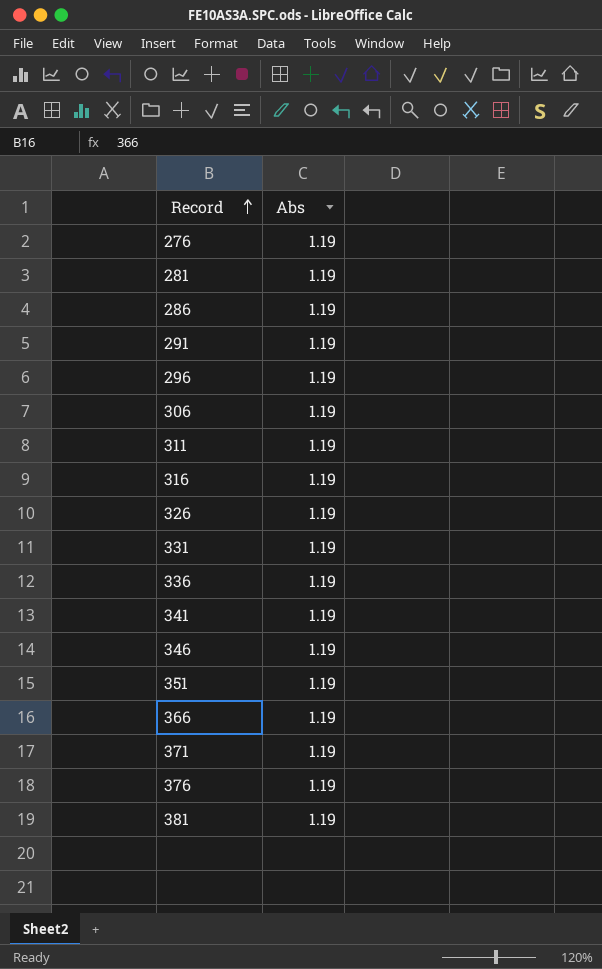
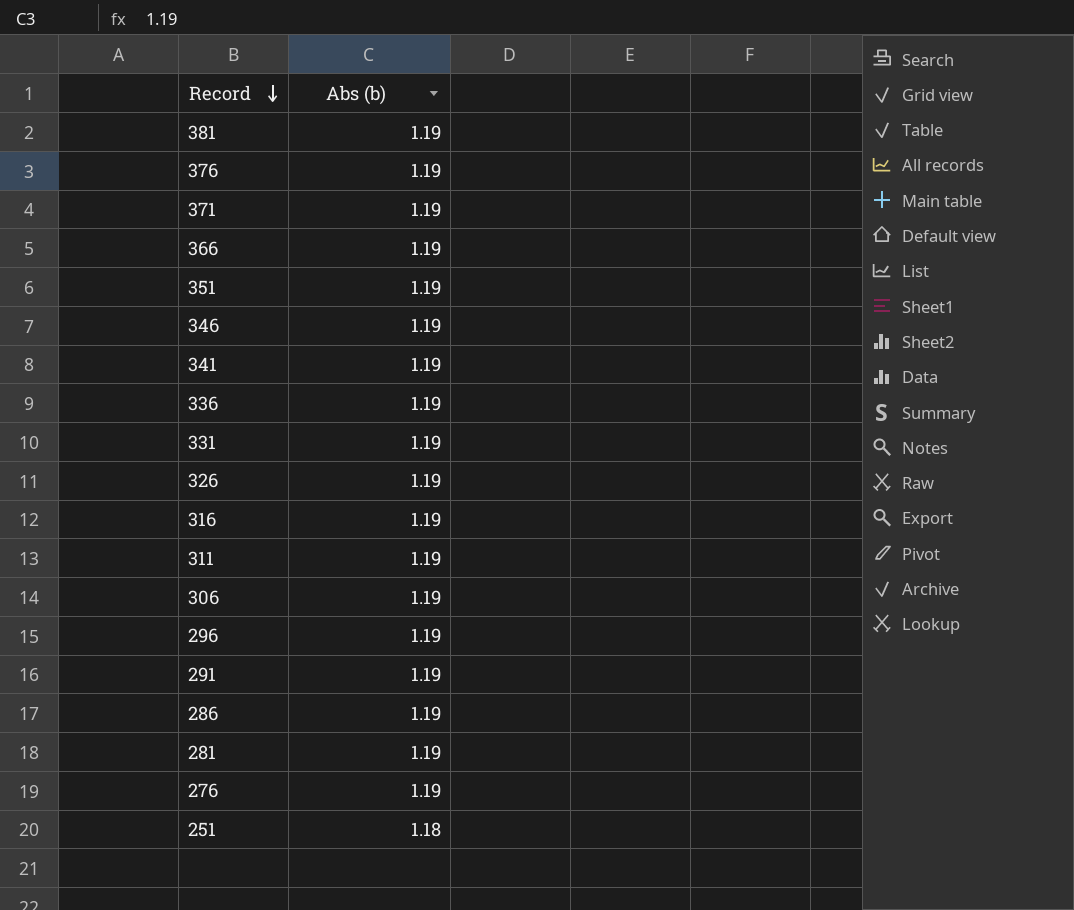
row order: Record ascending -> Record descending
column name: Abs -> Abs (b)
row 251: none -> 1.18

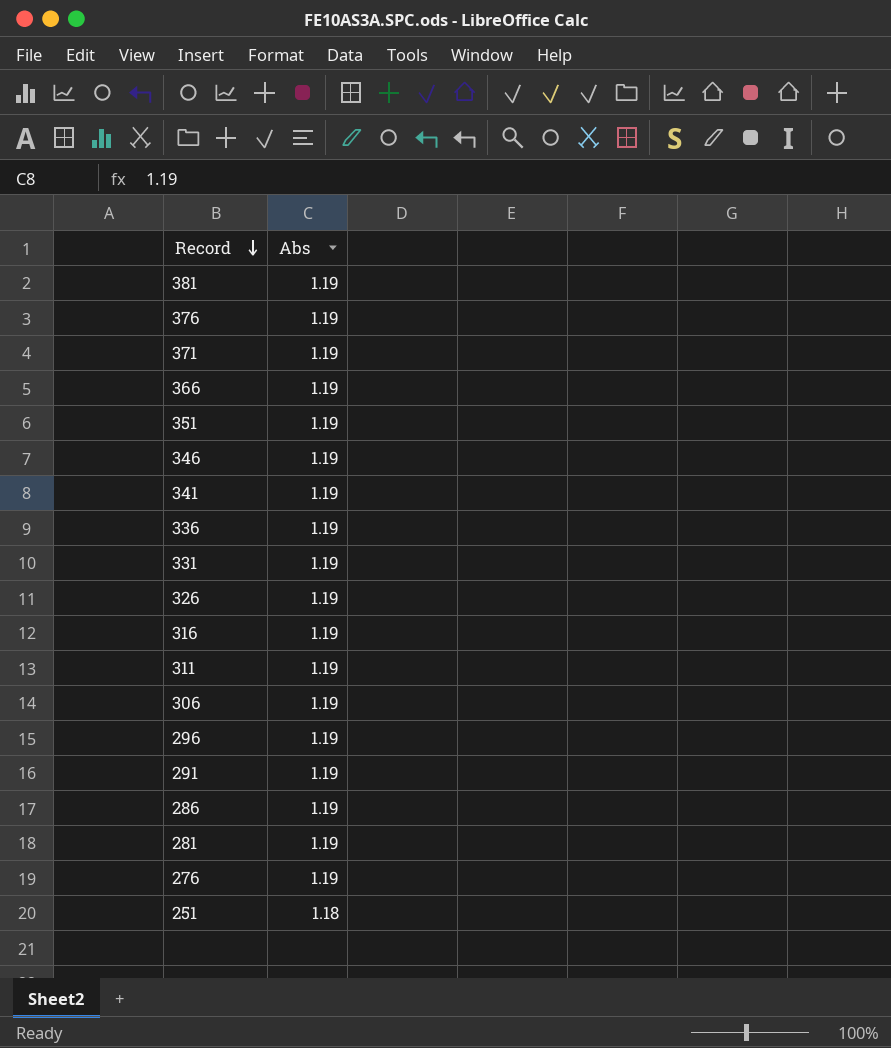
column name: Abs (b) -> Abs

